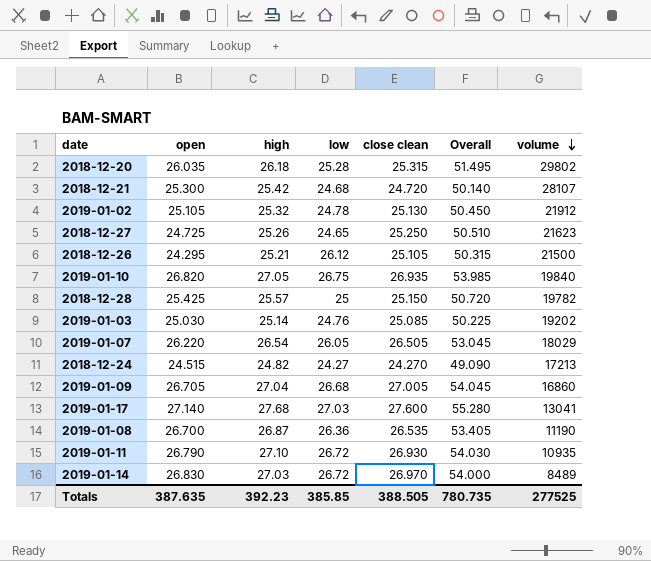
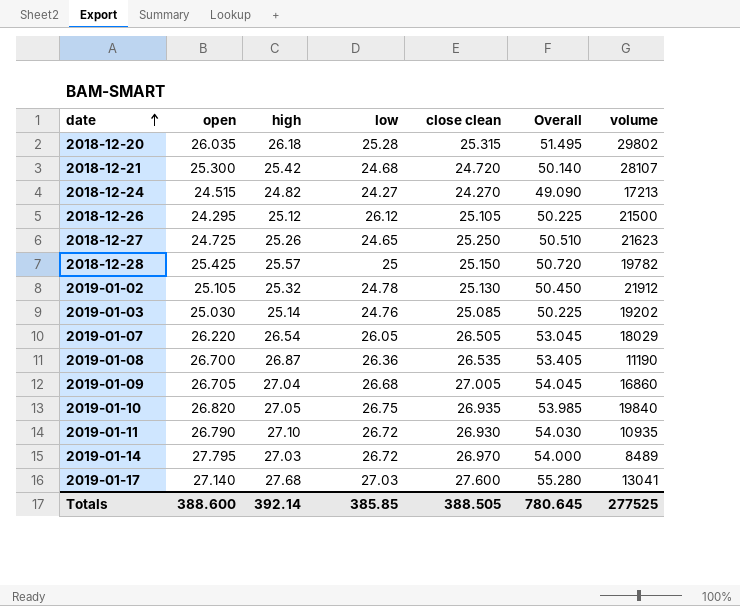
row order: volume descending -> date ascending
2018-12-26 | high: 25.21 -> 25.12
2018-12-26 | Overall: 50.315 -> 50.225
2019-01-14 | open: 26.830 -> 27.795
Totals | open: 387.635 -> 388.600
Totals | high: 392.23 -> 392.14
Totals | Overall: 780.735 -> 780.645

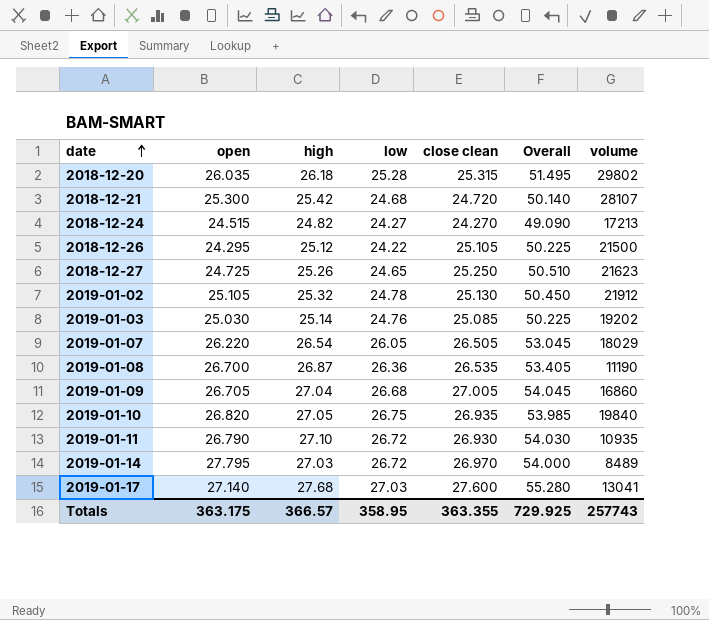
row 2018-12-28: 25.425 | 25.57 | 25 | 25.150 | 50.720 | 19782 -> none
2018-12-26 | low: 26.12 -> 24.22
Totals | open: 388.600 -> 363.175
Totals | high: 392.14 -> 366.57
Totals | low: 385.85 -> 358.95
Totals | close clean: 388.505 -> 363.355
Totals | Overall: 780.645 -> 729.925
Totals | volume: 277525 -> 257743

